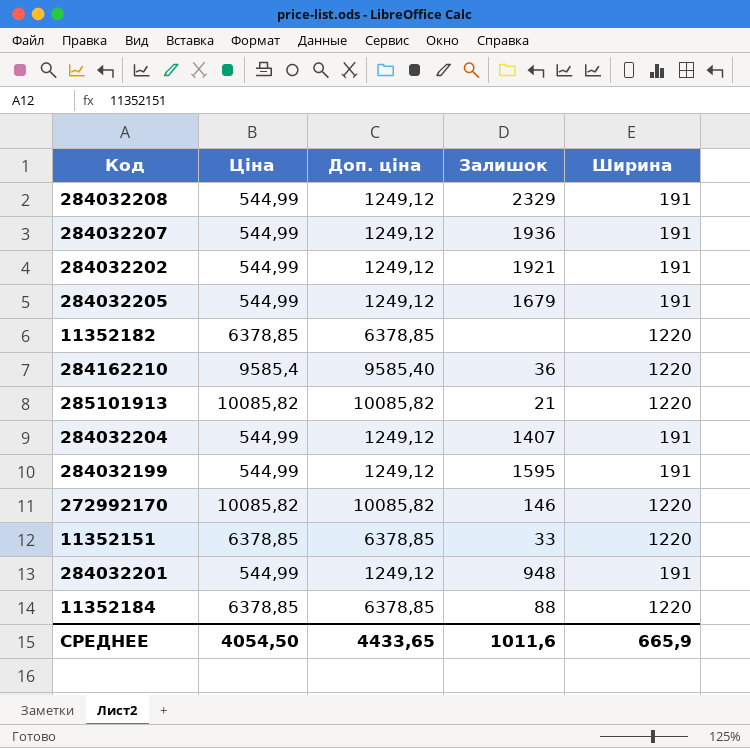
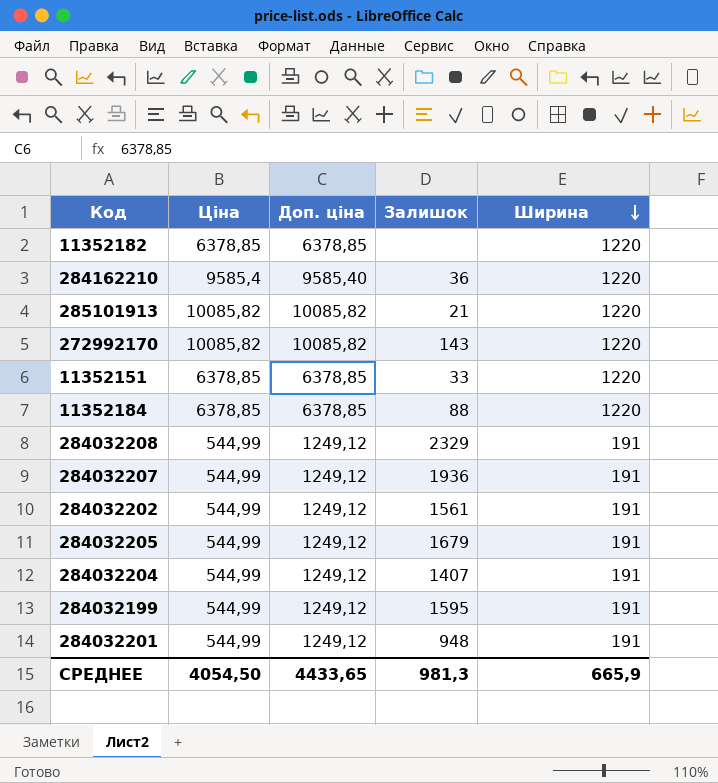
row order: none -> Ширина descending
272992170 | Залишок: 146 -> 143
284032202 | Залишок: 1921 -> 1561
СРЕДНЕЕ | Залишок: 1011,6 -> 981,3

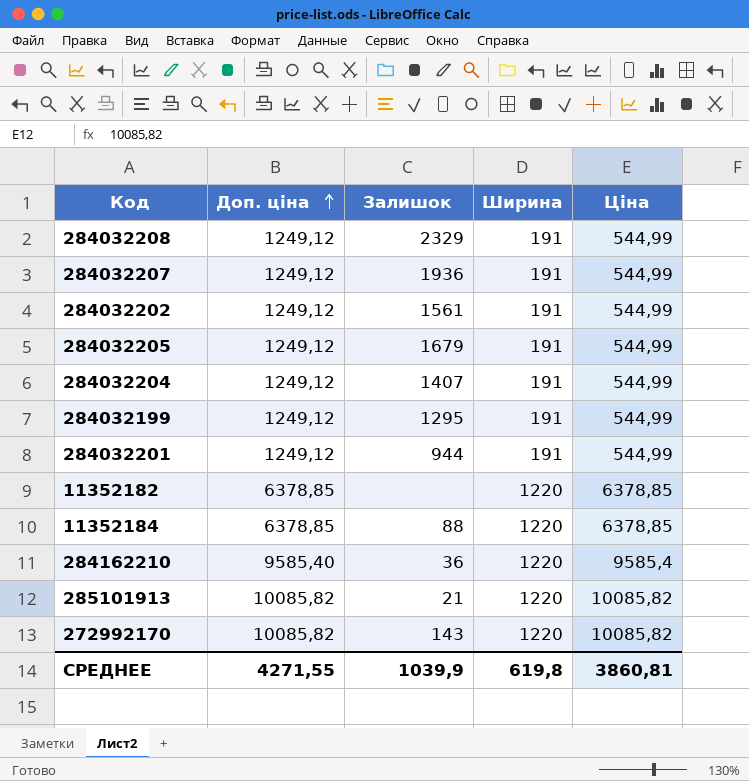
row order: Ширина descending -> Доп. ціна ascending
column Ціна | position: 2 -> 5
row 11352151: 6378,85 | 6378,85 | 33 | 1220 -> none
284032199 | Залишок: 1595 -> 1295
284032201 | Залишок: 948 -> 944
СРЕДНЕЕ | Доп. ціна: 4433,65 -> 4271,55
СРЕДНЕЕ | Залишок: 981,3 -> 1039,9
СРЕДНЕЕ | Ширина: 665,9 -> 619,8
СРЕДНЕЕ | Ціна: 4054,50 -> 3860,81

